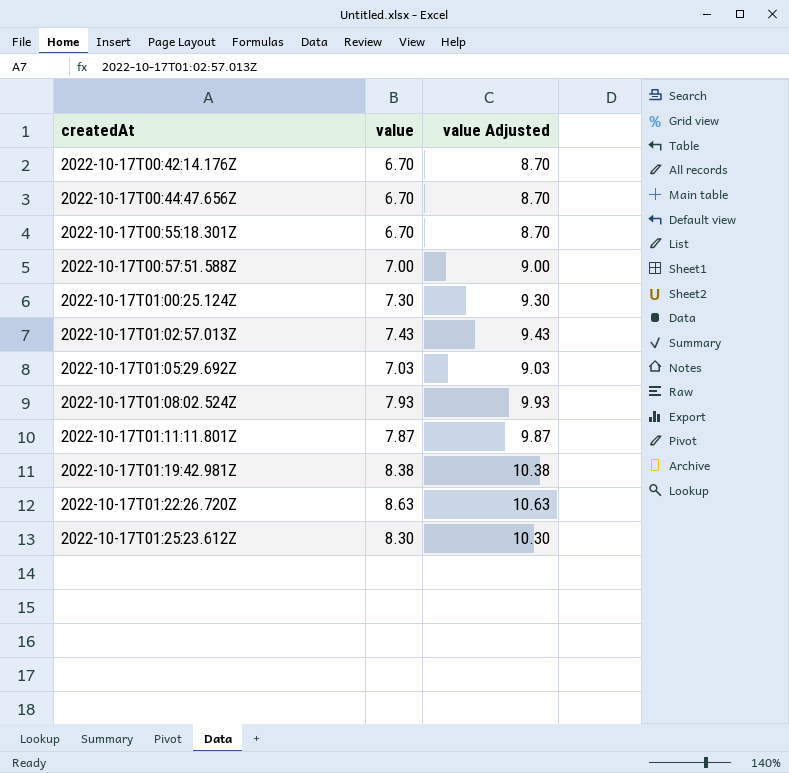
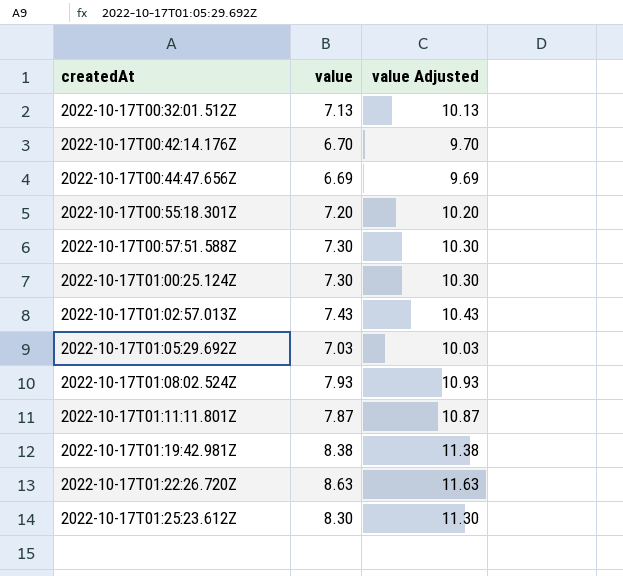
column value Adjusted | formula: [value] + 2 -> [value] + 3
row 2022-10-17T00:32:01.512Z: none -> 7.13 | 10.13
2022-10-17T00:44:47.656Z | value: 6.70 -> 6.69
2022-10-17T00:55:18.301Z | value: 6.70 -> 7.20
2022-10-17T00:57:51.588Z | value: 7.00 -> 7.30

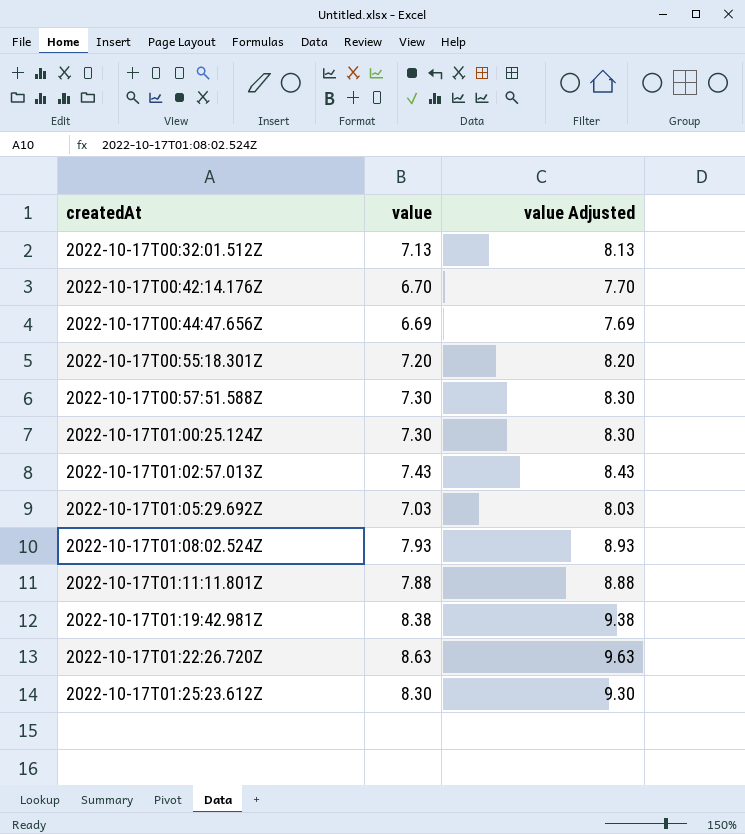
column value Adjusted | formula: [value] + 3 -> [value] + 1
2022-10-17T01:11:11.801Z | value: 7.87 -> 7.88

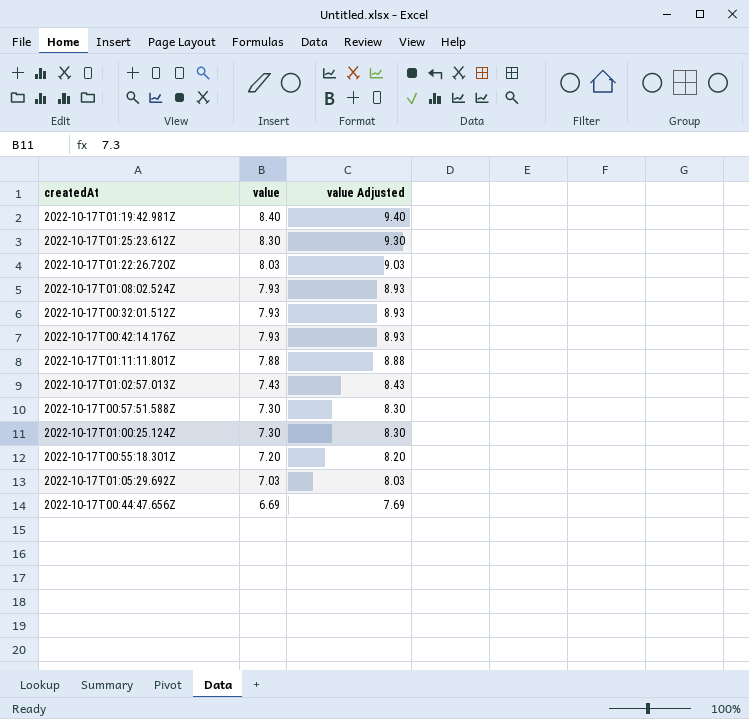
row order: createdAt ascending -> value descending
2022-10-17T01:19:42.981Z | value: 8.38 -> 8.40
2022-10-17T01:19:42.981Z | value Adjusted: 9.38 -> 9.40
2022-10-17T01:22:26.720Z | value: 8.63 -> 8.03
2022-10-17T01:22:26.720Z | value Adjusted: 9.63 -> 9.03
2022-10-17T00:32:01.512Z | value: 7.13 -> 7.93
2022-10-17T00:32:01.512Z | value Adjusted: 8.13 -> 8.93
2022-10-17T00:42:14.176Z | value: 6.70 -> 7.93
2022-10-17T00:42:14.176Z | value Adjusted: 7.70 -> 8.93

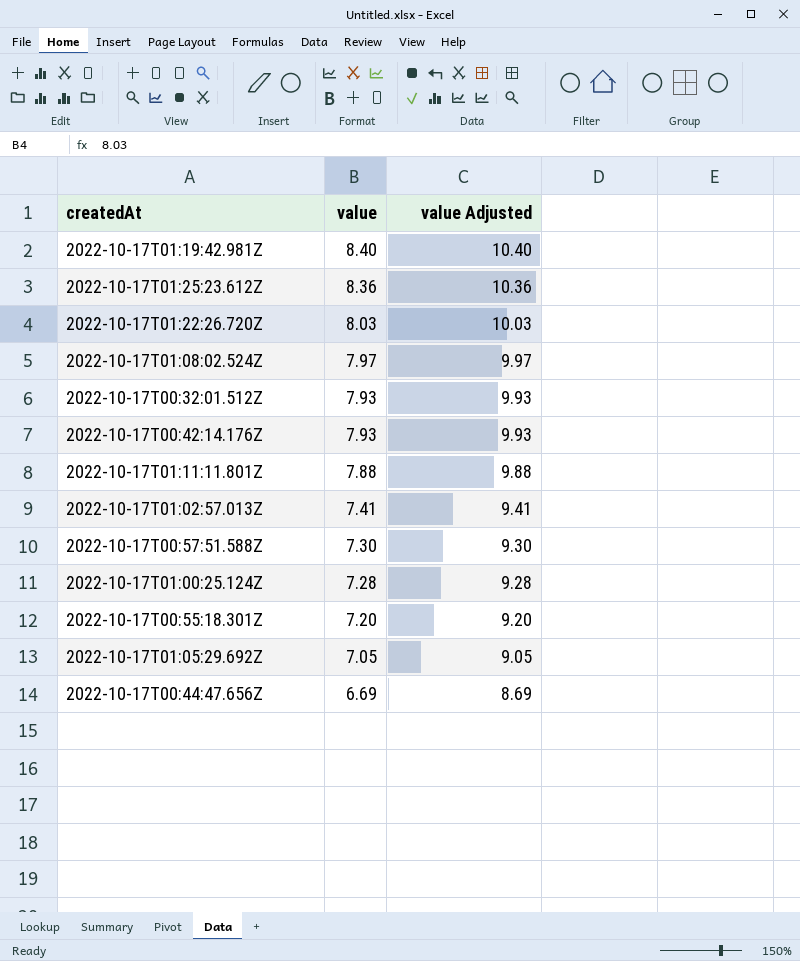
column value Adjusted | formula: [value] + 1 -> [value] + 2
2022-10-17T01:25:23.612Z | value: 8.30 -> 8.36
2022-10-17T01:08:02.524Z | value: 7.93 -> 7.97
2022-10-17T01:02:57.013Z | value: 7.43 -> 7.41
2022-10-17T01:00:25.124Z | value: 7.30 -> 7.28
2022-10-17T01:05:29.692Z | value: 7.03 -> 7.05

